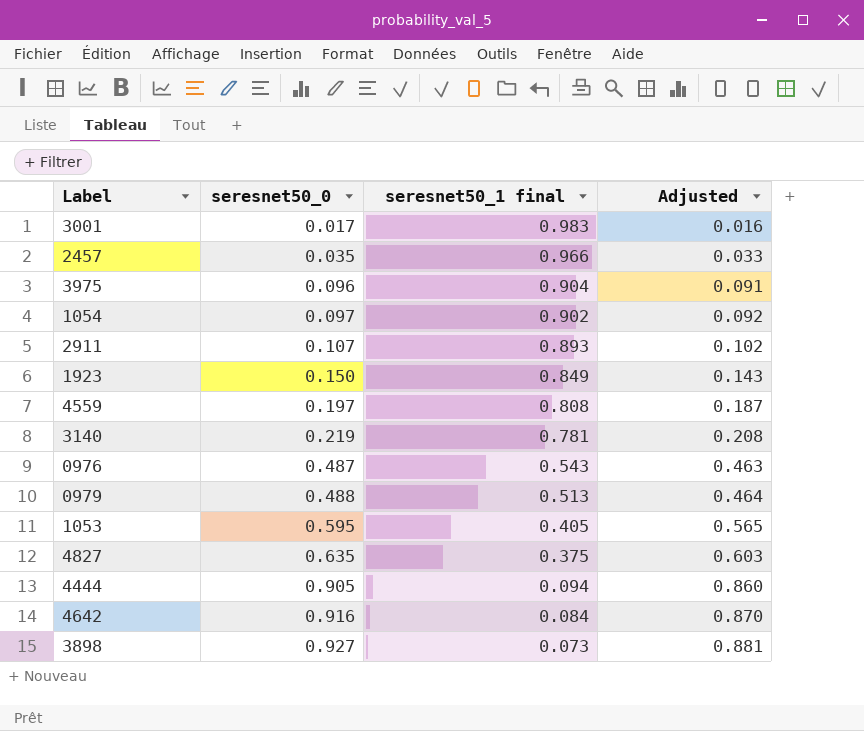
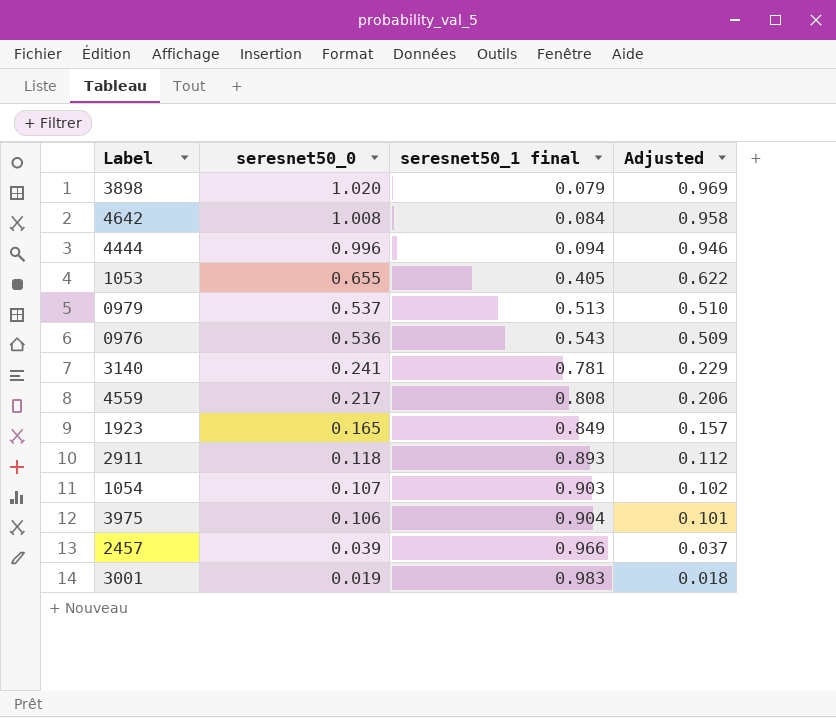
row order: seresnet50_0 ascending -> seresnet50_0 descending
row 4827: 0.635 | 0.375 | 0.603 -> none
3898 | seresnet50_0: 0.927 -> 1.020
3898 | seresnet50_1 final: 0.073 -> 0.079
3898 | Adjusted: 0.881 -> 0.969
4642 | seresnet50_0: 0.916 -> 1.008
4642 | Adjusted: 0.870 -> 0.958
4444 | seresnet50_0: 0.905 -> 0.996
4444 | Adjusted: 0.860 -> 0.946
1053 | seresnet50_0: 0.595 -> 0.655
1053 | Adjusted: 0.565 -> 0.622
0979 | seresnet50_0: 0.488 -> 0.537
0979 | Adjusted: 0.464 -> 0.510
0976 | seresnet50_0: 0.487 -> 0.536
0976 | Adjusted: 0.463 -> 0.509
3140 | seresnet50_0: 0.219 -> 0.241
3140 | Adjusted: 0.208 -> 0.229
4559 | seresnet50_0: 0.197 -> 0.217
4559 | Adjusted: 0.187 -> 0.206
1923 | seresnet50_0: 0.150 -> 0.165
1923 | Adjusted: 0.143 -> 0.157
2911 | seresnet50_0: 0.107 -> 0.118
2911 | Adjusted: 0.102 -> 0.112
1054 | seresnet50_0: 0.097 -> 0.107
1054 | seresnet50_1 final: 0.902 -> 0.903
1054 | Adjusted: 0.092 -> 0.102
3975 | seresnet50_0: 0.096 -> 0.106
3975 | Adjusted: 0.091 -> 0.101
2457 | seresnet50_0: 0.035 -> 0.039
2457 | Adjusted: 0.033 -> 0.037
3001 | seresnet50_0: 0.017 -> 0.019
3001 | Adjusted: 0.016 -> 0.018

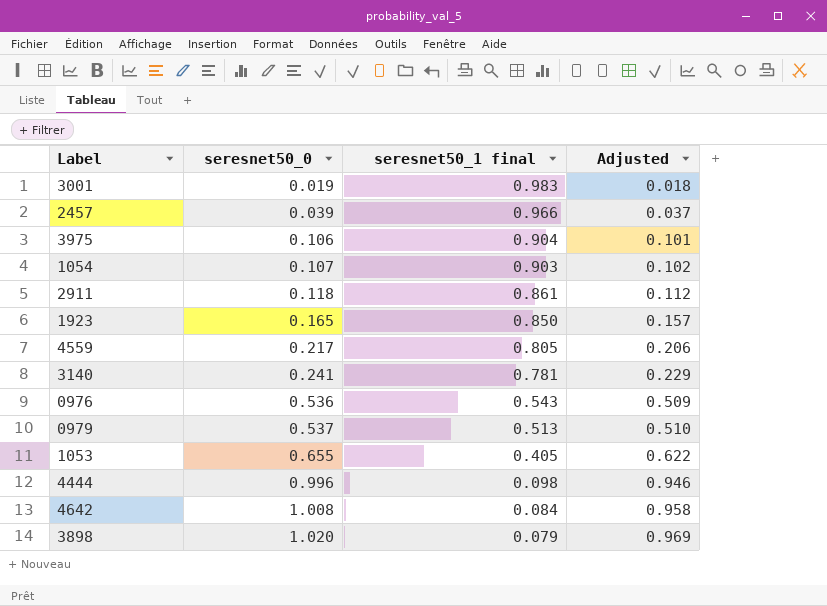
row order: seresnet50_0 descending -> seresnet50_0 ascending
2911 | seresnet50_1 final: 0.893 -> 0.861
1923 | seresnet50_1 final: 0.849 -> 0.850
4559 | seresnet50_1 final: 0.808 -> 0.805
4444 | seresnet50_1 final: 0.094 -> 0.098

